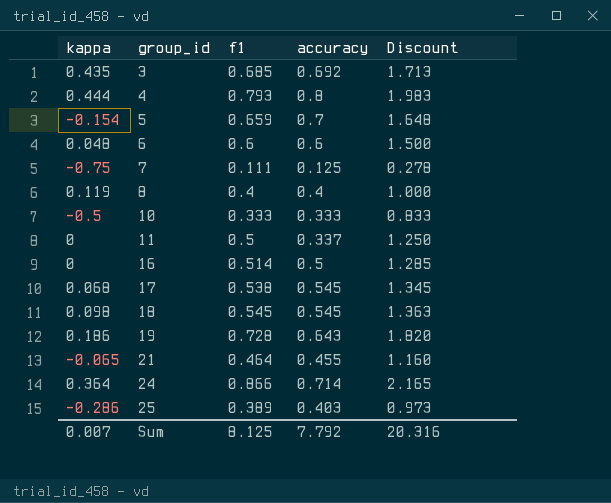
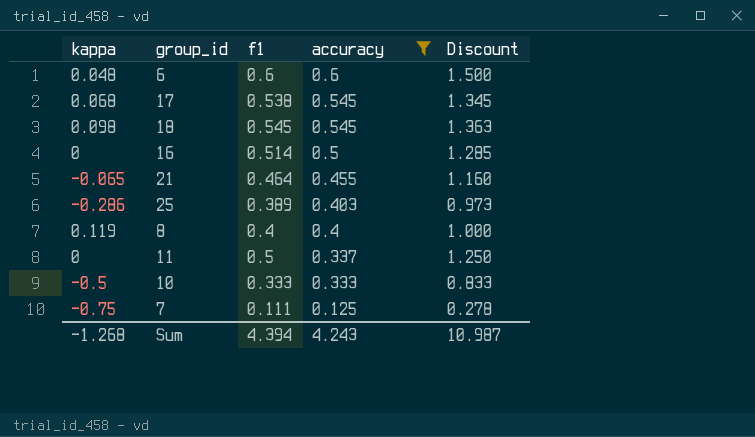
filter: none -> accuracy <= 0.6
row order: group_id ascending -> accuracy descending
Sum | kappa: 0.007 -> -1.268
Sum | f1: 8.125 -> 4.394
Sum | accuracy: 7.792 -> 4.243
Sum | Discount: 20.316 -> 10.987

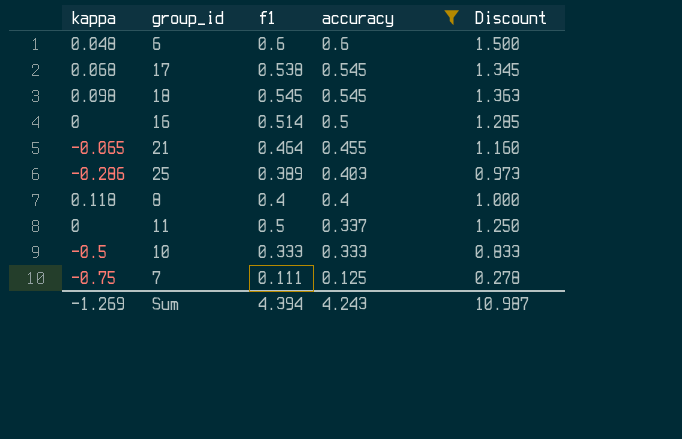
8 | kappa: 0.119 -> 0.118
Sum | kappa: -1.268 -> -1.269

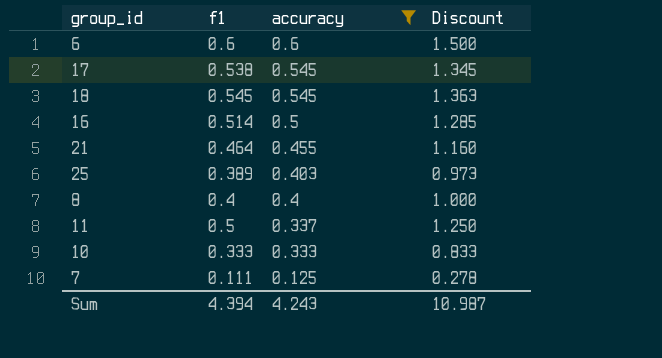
column kappa | position: 1 -> none

